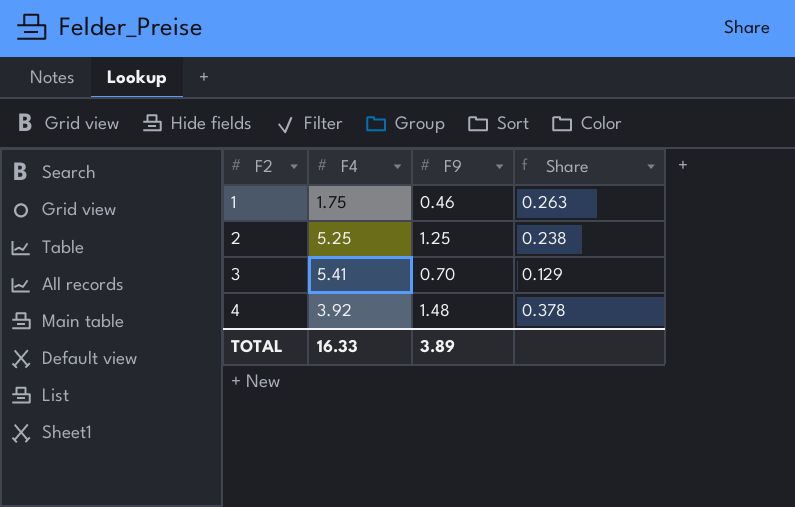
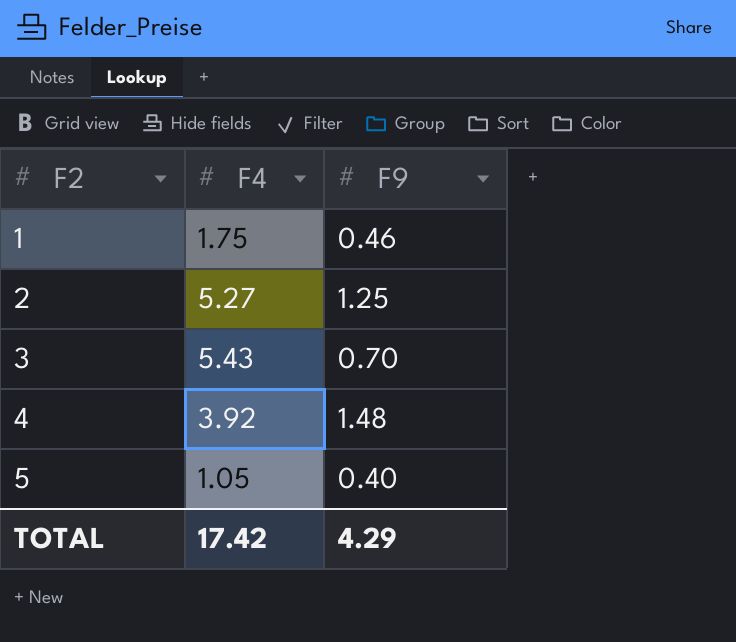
column Share | formula: [F9] / [F4] -> none
2 | F4: 5.25 -> 5.27
3 | F4: 5.41 -> 5.43
row 5: none -> 1.05 | 0.40
TOTAL | F4: 16.33 -> 17.42
TOTAL | F9: 3.89 -> 4.29

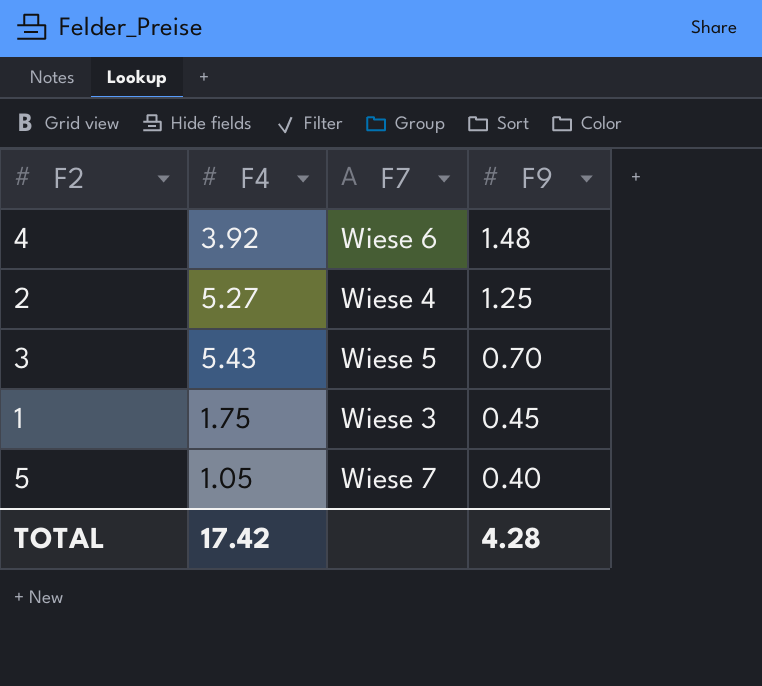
row order: F2 ascending -> F9 descending
column F7 | position: none -> 3
1 | F9: 0.46 -> 0.45
TOTAL | F9: 4.29 -> 4.28

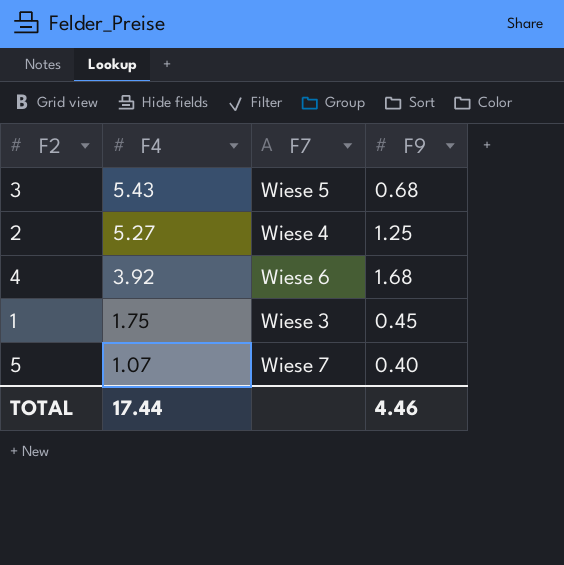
row order: F9 descending -> F4 descending
3 | F9: 0.70 -> 0.68
4 | F9: 1.48 -> 1.68
5 | F4: 1.05 -> 1.07
TOTAL | F4: 17.42 -> 17.44
TOTAL | F9: 4.28 -> 4.46

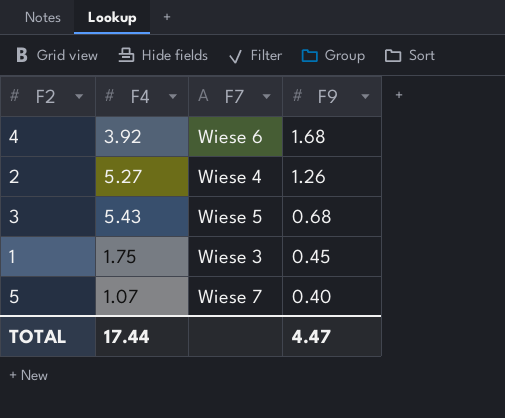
row order: F4 descending -> F9 descending
2 | F9: 1.25 -> 1.26
TOTAL | F9: 4.46 -> 4.47

